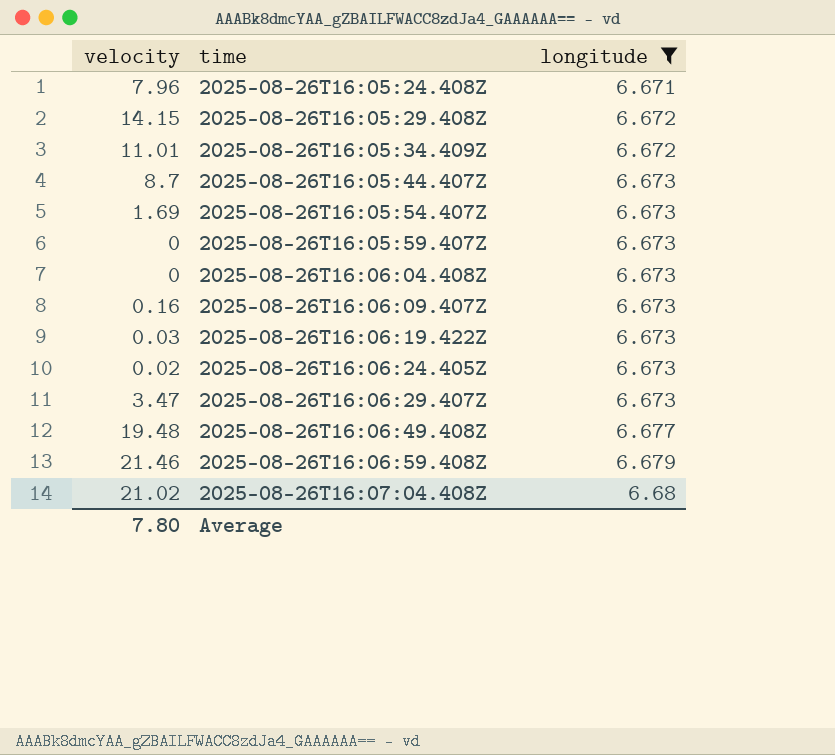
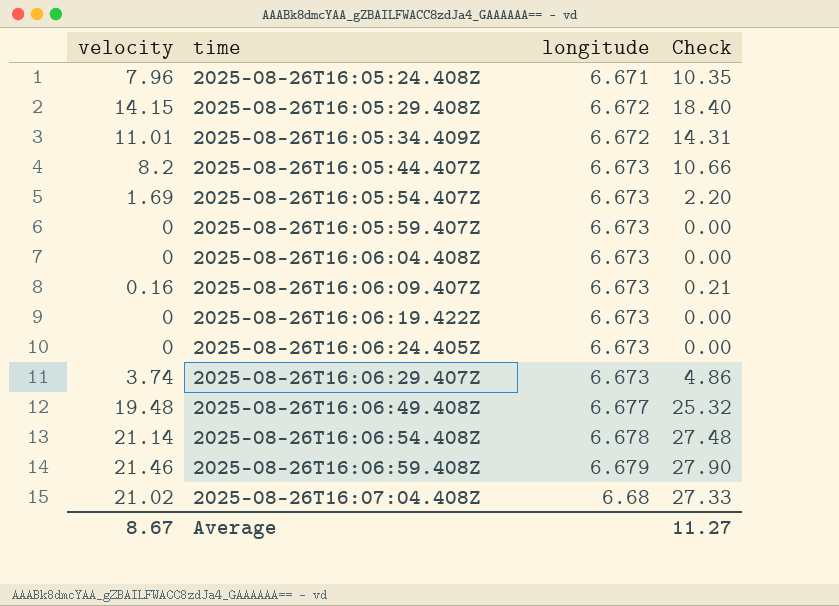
filter: longitude != 6.678 -> none
column Check | formula: none -> [velocity] * 1.3
2025-08-26T16:05:44.407Z | velocity: 8.7 -> 8.2
2025-08-26T16:06:19.422Z | velocity: 0.03 -> 0
2025-08-26T16:06:24.405Z | velocity: 0.02 -> 0
2025-08-26T16:06:29.407Z | velocity: 3.47 -> 3.74
Average | velocity: 7.80 -> 8.67

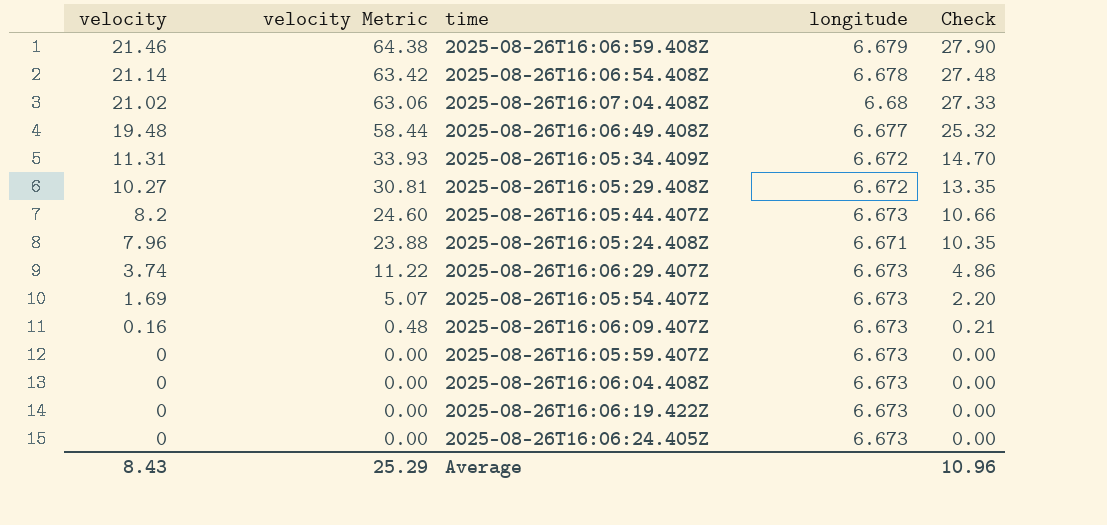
row order: time ascending -> velocity descending
column velocity Metric | formula: none -> [velocity] * 3
2025-08-26T16:05:34.409Z | velocity: 11.01 -> 11.31
2025-08-26T16:05:34.409Z | Check: 14.31 -> 14.70
2025-08-26T16:05:29.408Z | velocity: 14.15 -> 10.27
2025-08-26T16:05:29.408Z | Check: 18.40 -> 13.35
Average | velocity: 8.67 -> 8.43
Average | Check: 11.27 -> 10.96

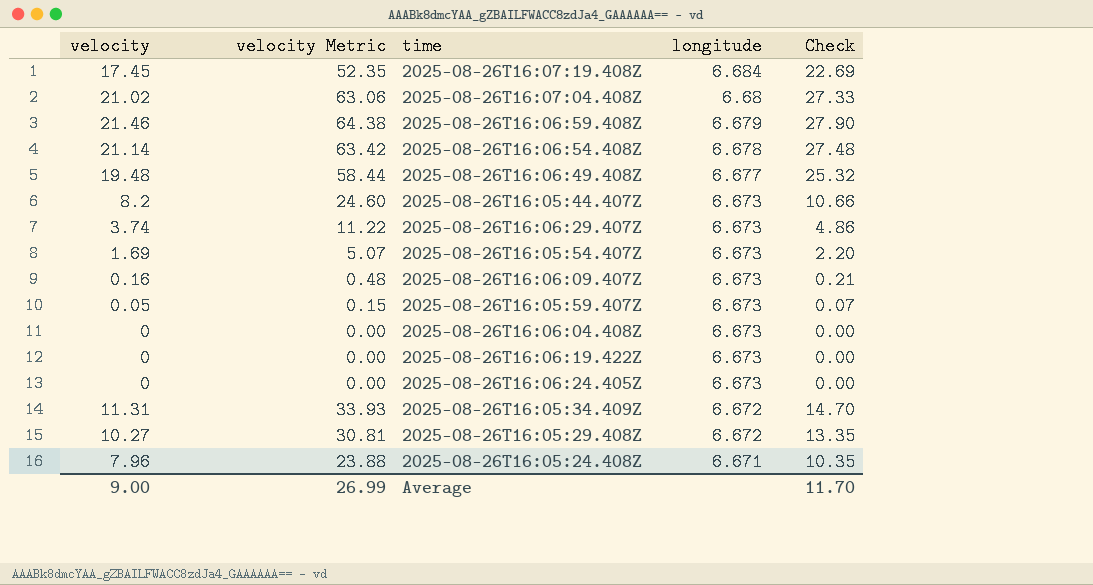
row order: velocity descending -> longitude descending
row 2025-08-26T16:07:19.408Z: none -> 17.45 | 52.35 | 6.684 | 22.69
2025-08-26T16:05:59.407Z | velocity: 0 -> 0.05
2025-08-26T16:05:59.407Z | velocity Metric: 0.00 -> 0.15
2025-08-26T16:05:59.407Z | Check: 0.00 -> 0.07
Average | velocity: 8.43 -> 9.00
Average | velocity Metric: 25.29 -> 26.99
Average | Check: 10.96 -> 11.70

